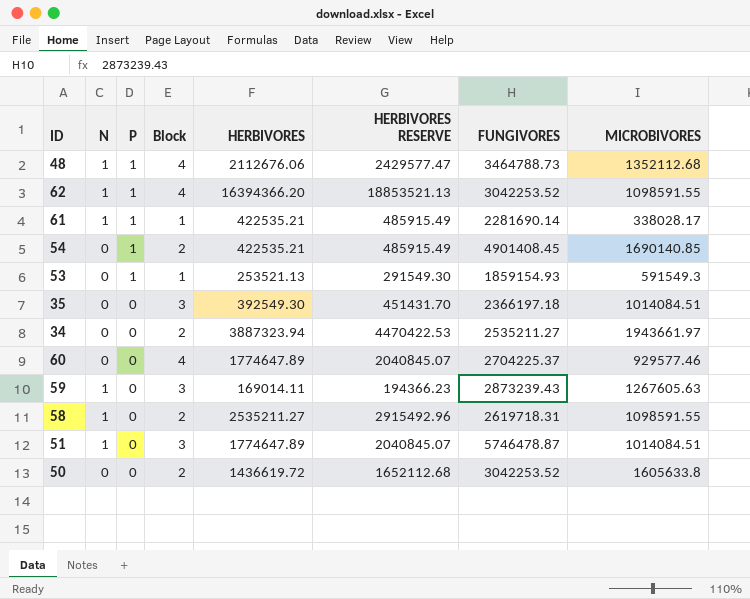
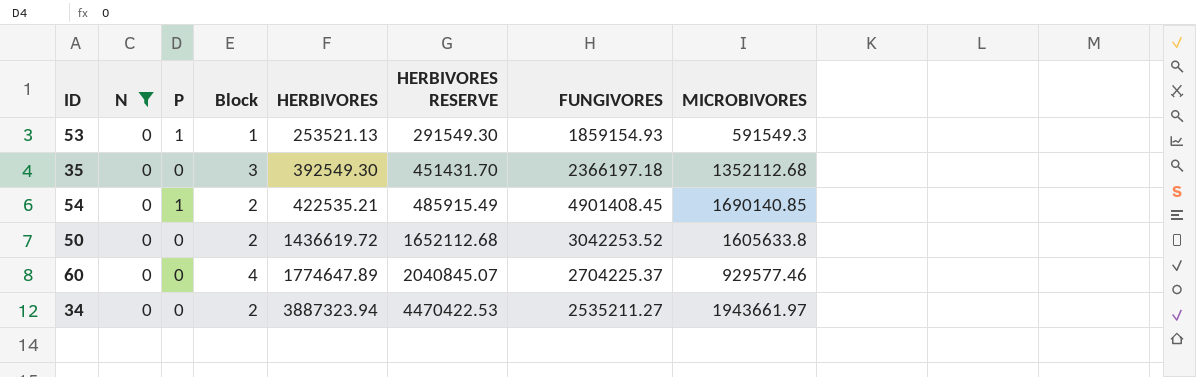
filter: none -> N = 0
row order: P descending -> HERBIVORES ascending
35 | MICROBIVORES: 1014084.51 -> 1352112.68

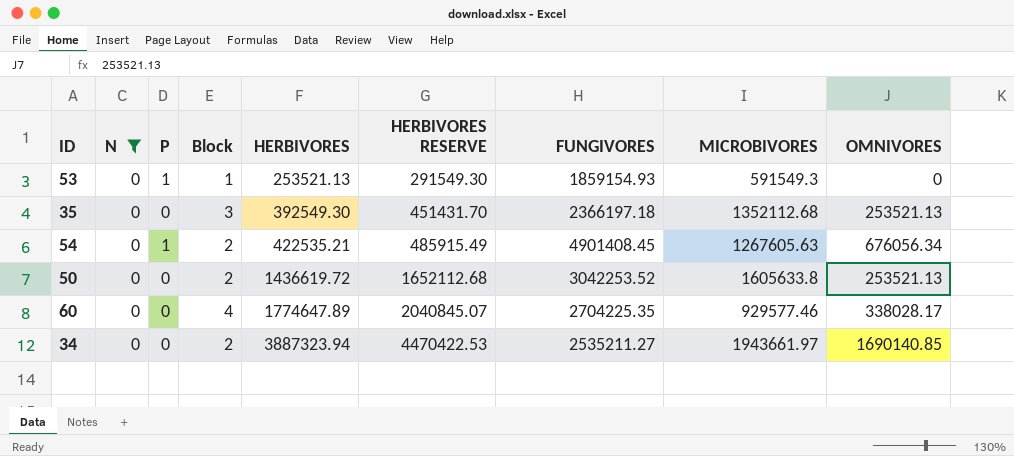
column OMNIVORES | position: none -> 9
54 | MICROBIVORES: 1690140.85 -> 1267605.63
60 | FUNGIVORES: 2704225.37 -> 2704225.35

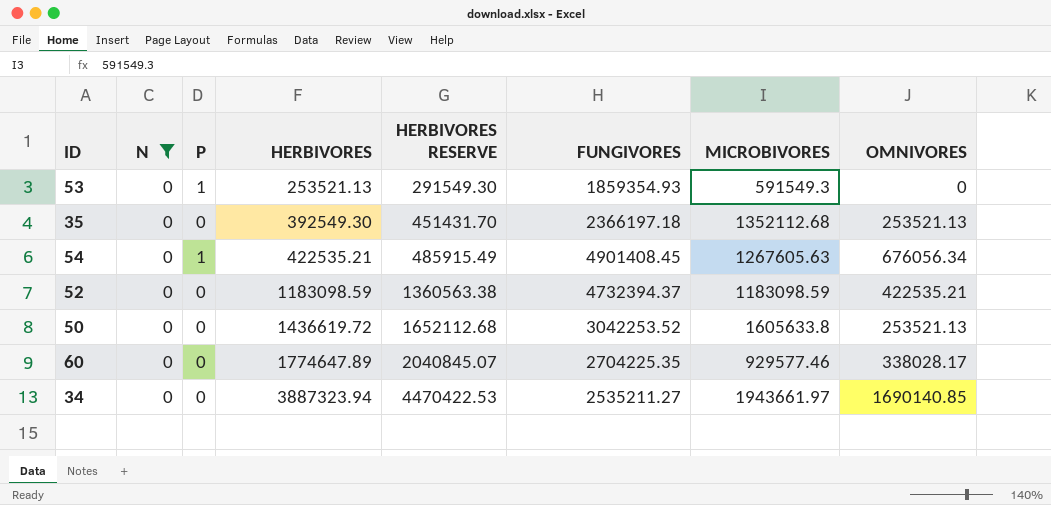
column Block | position: 4 -> none
53 | FUNGIVORES: 1859154.93 -> 1859354.93
row 52: none -> 0 | 0 | 1183098.59 | 1360563.38 | 4732394.37 | 1183098.59 | 422535.21

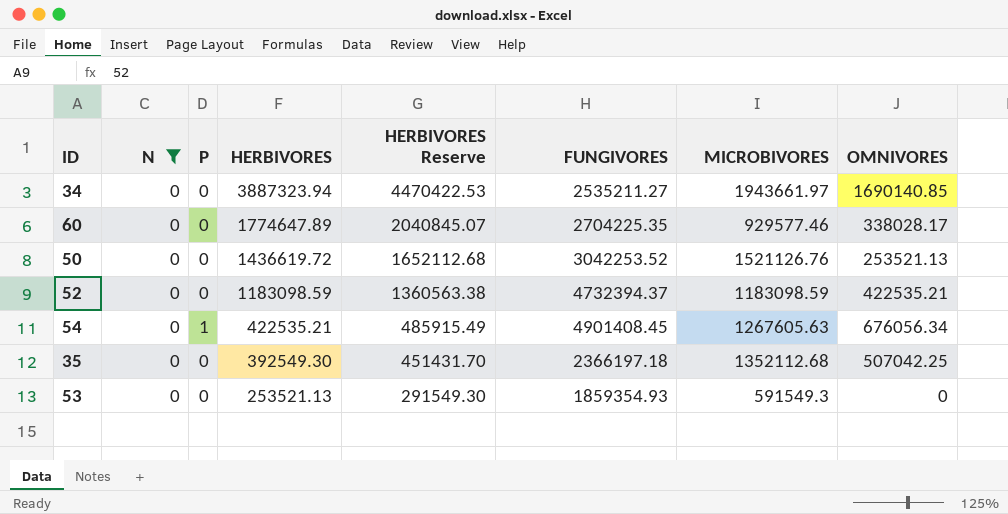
row order: HERBIVORES ascending -> HERBIVORES descending
column name: HERBIVORES RESERVE -> HERBIVORES Reserve
50 | MICROBIVORES: 1605633.8 -> 1521126.76
35 | OMNIVORES: 253521.13 -> 507042.25
53 | P: 1 -> 0

